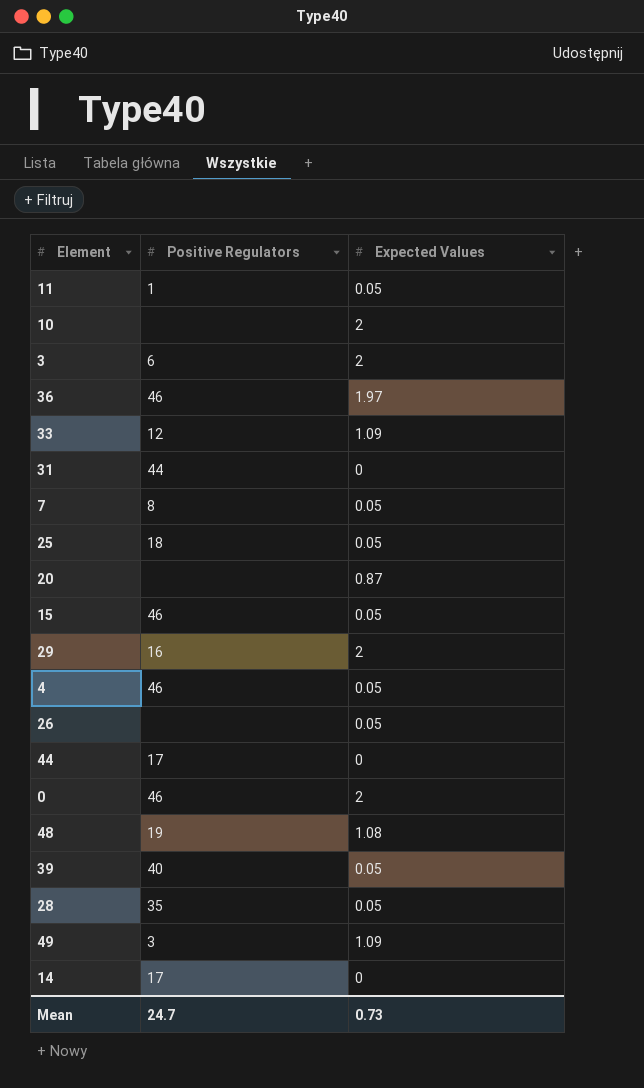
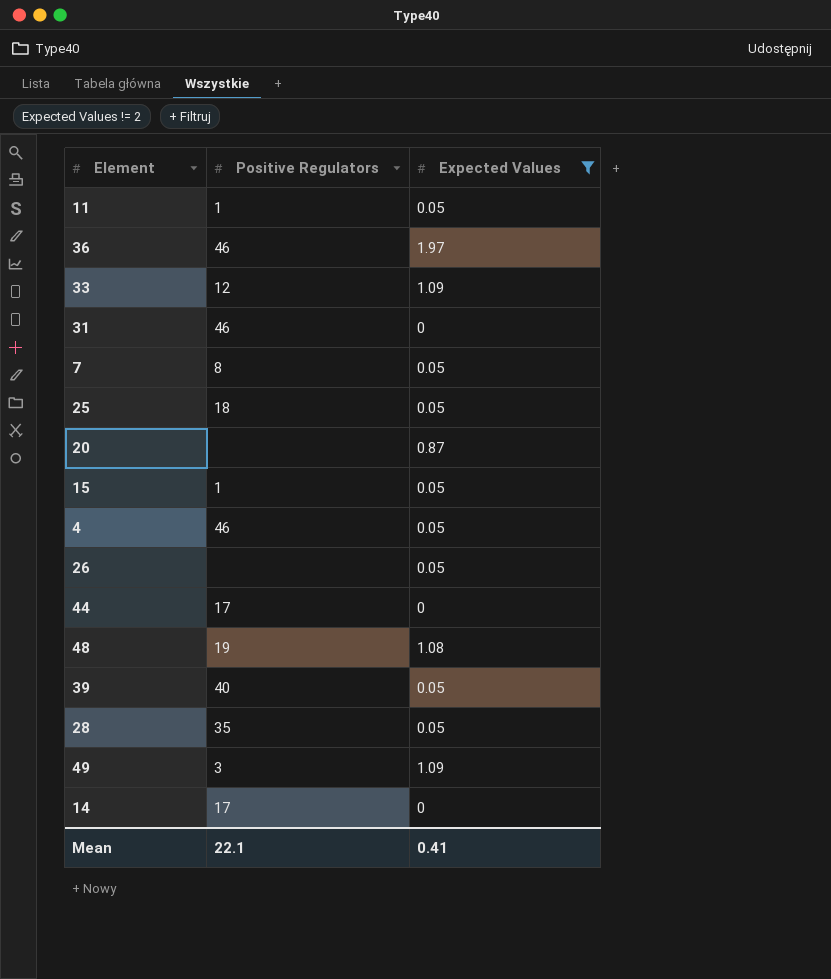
filter: none -> Expected Values != 2
31 | Positive Regulators: 44 -> 46
15 | Positive Regulators: 46 -> 1
Mean | Positive Regulators: 24.7 -> 22.1
Mean | Expected Values: 0.73 -> 0.41

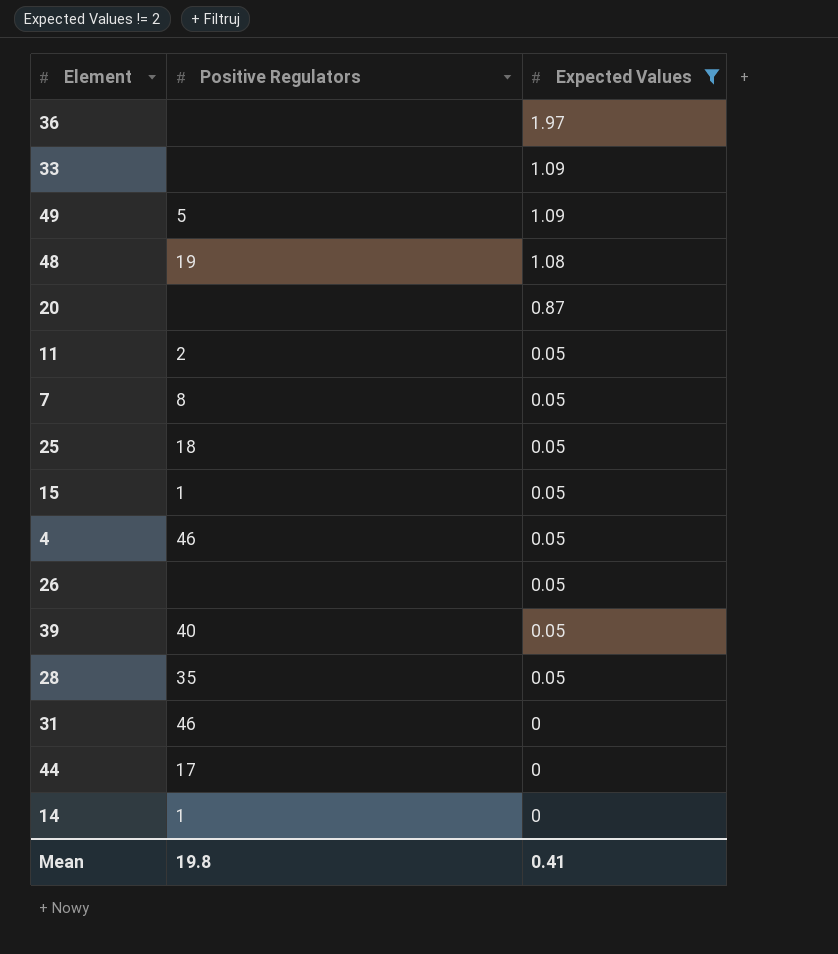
row order: none -> Expected Values descending
36 | Positive Regulators: 46 -> none
33 | Positive Regulators: 12 -> none
49 | Positive Regulators: 3 -> 5
11 | Positive Regulators: 1 -> 2
14 | Positive Regulators: 17 -> 1
Mean | Positive Regulators: 22.1 -> 19.8

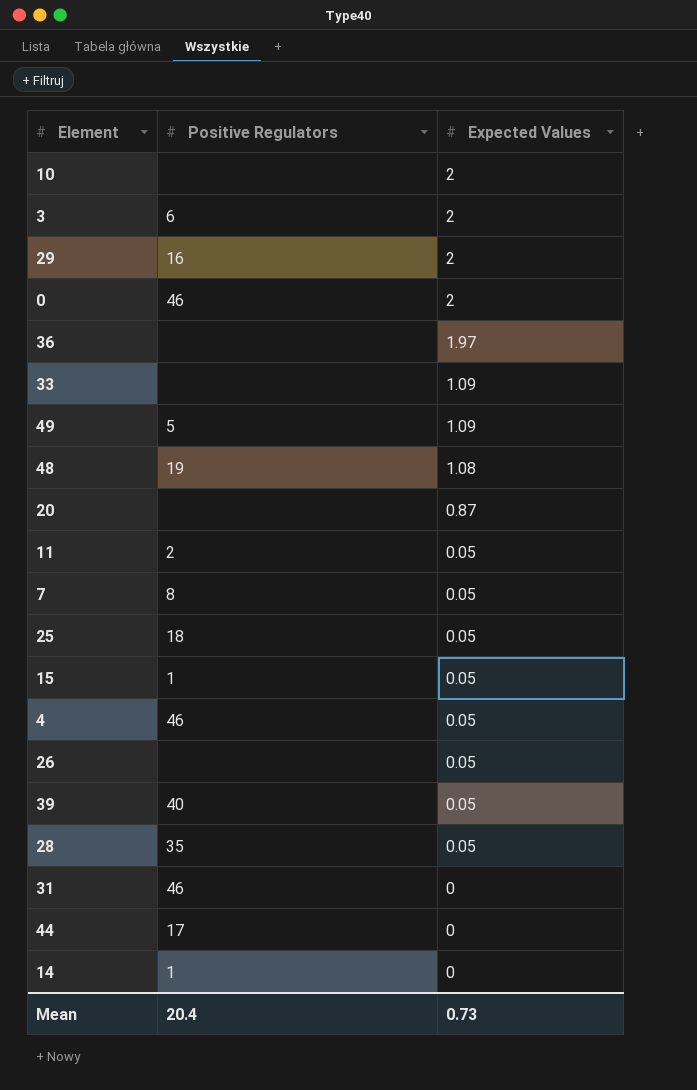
filter: Expected Values != 2 -> none
Mean | Positive Regulators: 19.8 -> 20.4
Mean | Expected Values: 0.41 -> 0.73

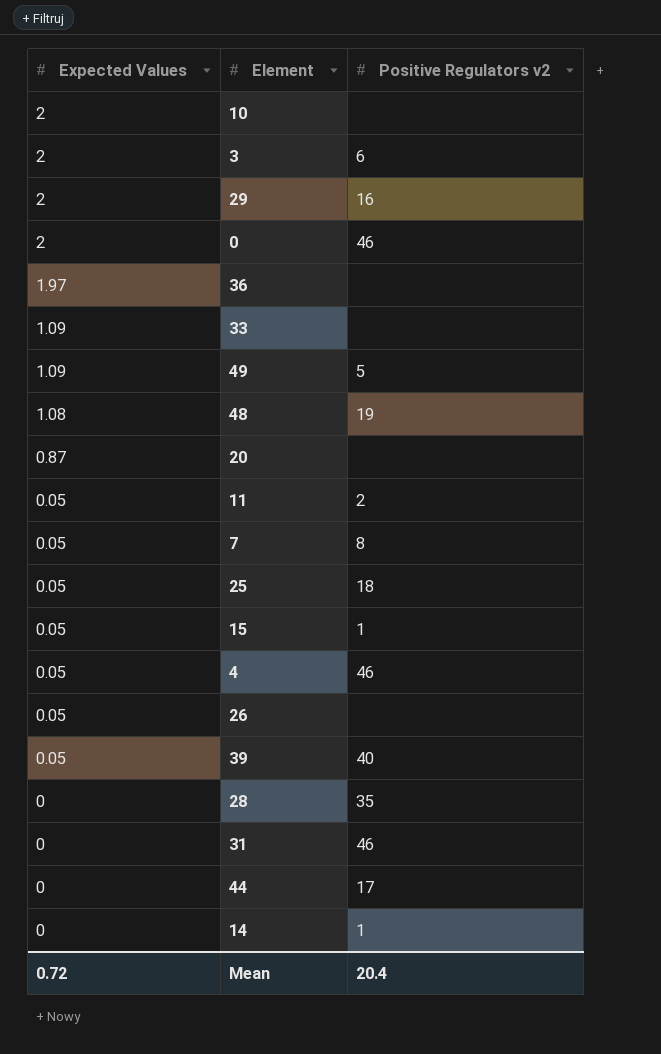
column Expected Values | position: 3 -> 1
column name: Positive Regulators -> Positive Regulators v2
28 | Expected Values: 0.05 -> 0
Mean | Expected Values: 0.73 -> 0.72

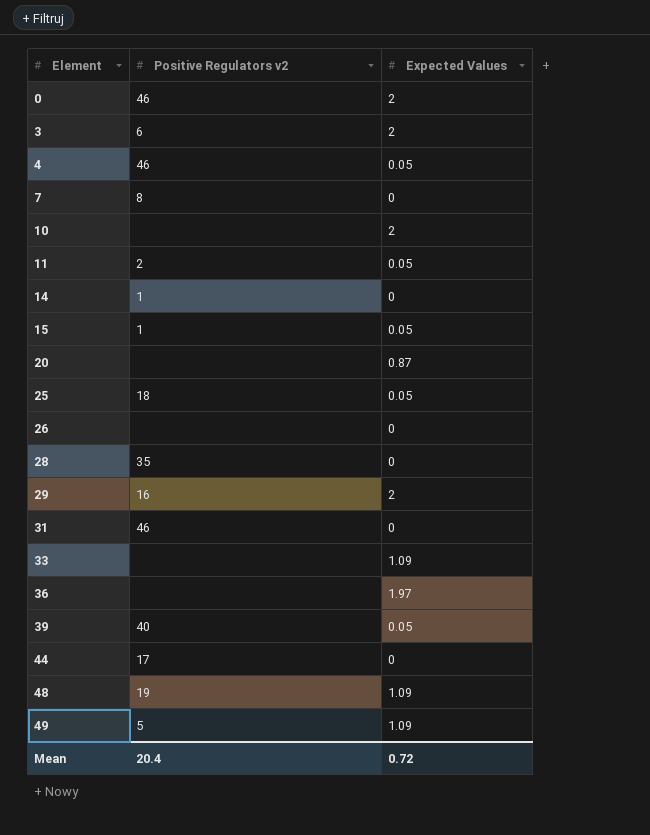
row order: Expected Values descending -> Element ascending
column Expected Values | position: 1 -> 3
7 | Expected Values: 0.05 -> 0
26 | Expected Values: 0.05 -> 0
48 | Expected Values: 1.08 -> 1.09

